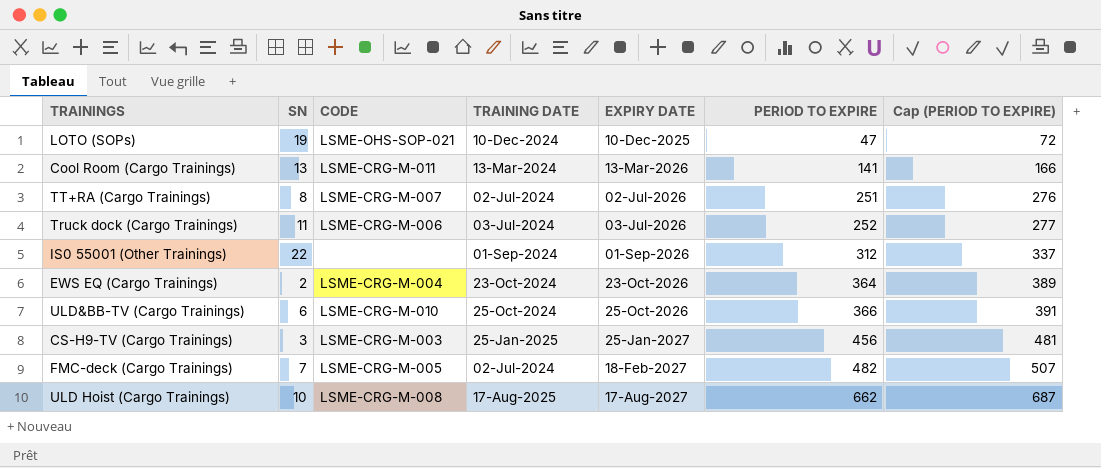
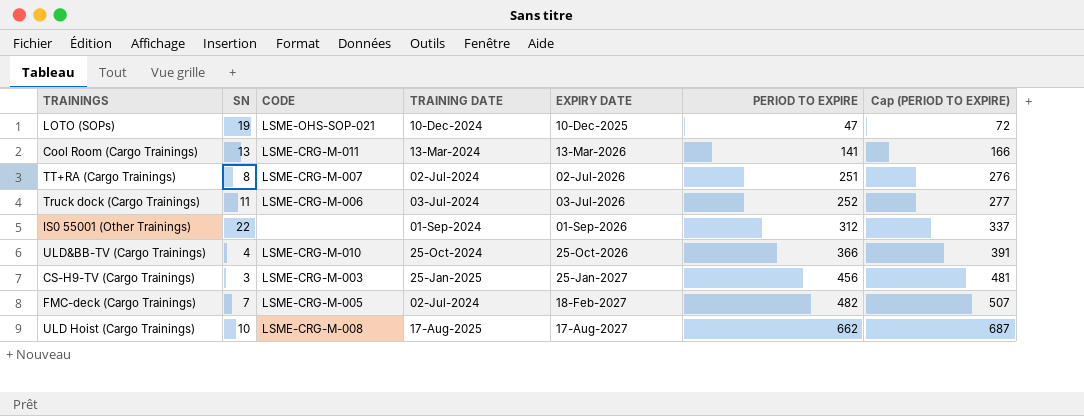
row EWS EQ (Cargo Trainings): 2 | LSME-CRG-M-004 | 23-Oct-2024 | 23-Oct-2026 | 364 | 389 -> none
ULD&BB-TV (Cargo Trainings) | SN: 6 -> 4

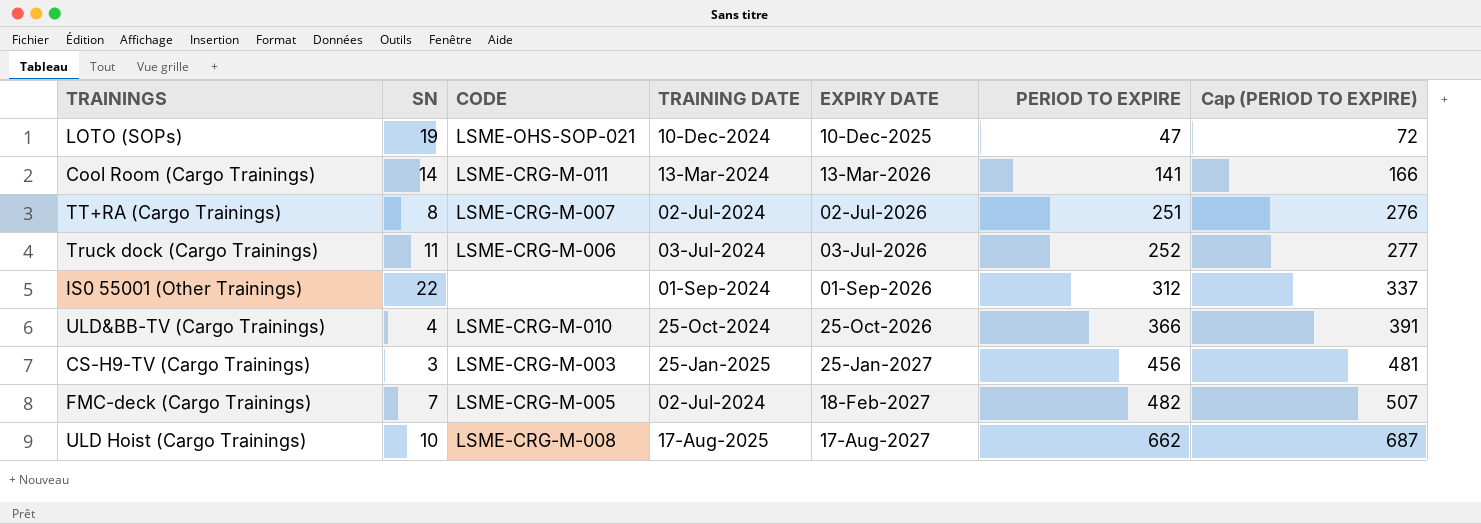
Cool Room (Cargo Trainings) | SN: 13 -> 14

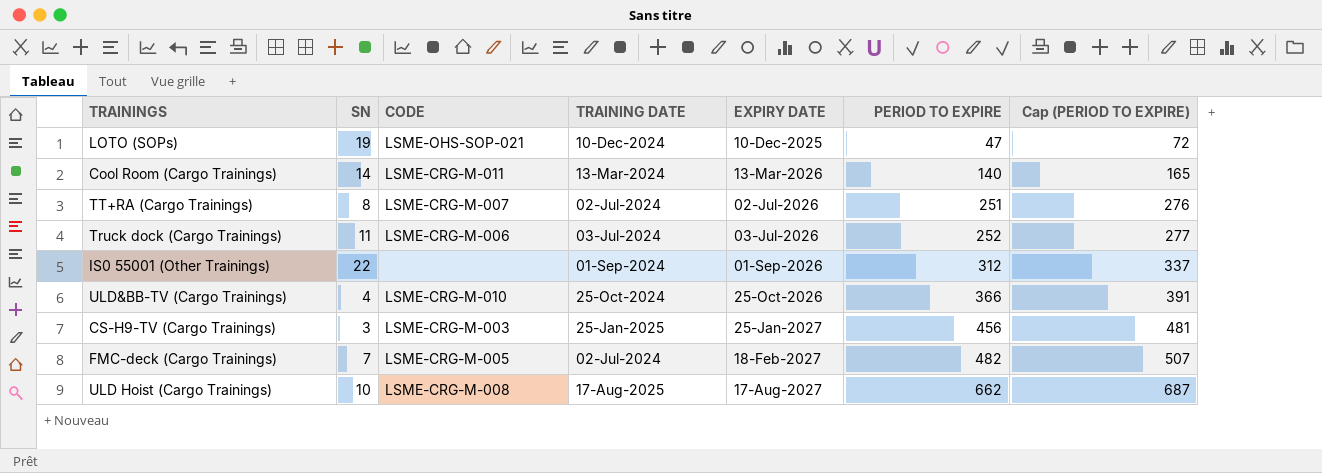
Cool Room (Cargo Trainings) | PERIOD TO EXPIRE: 141 -> 140
Cool Room (Cargo Trainings) | Cap (PERIOD TO EXPIRE): 166 -> 165

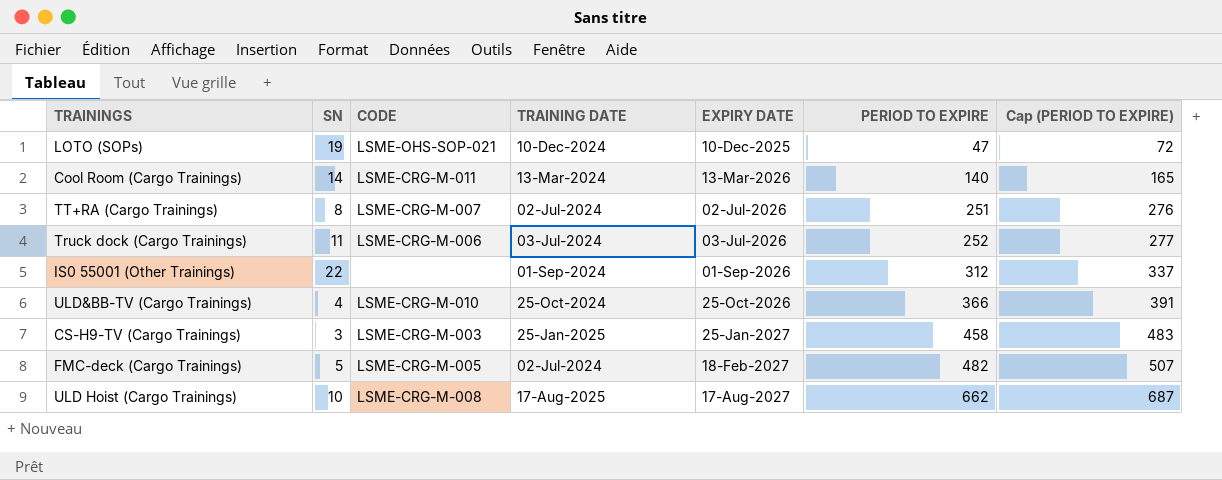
CS-H9-TV (Cargo Trainings) | PERIOD TO EXPIRE: 456 -> 458
CS-H9-TV (Cargo Trainings) | Cap (PERIOD TO EXPIRE): 481 -> 483
FMC-deck (Cargo Trainings) | SN: 7 -> 5

